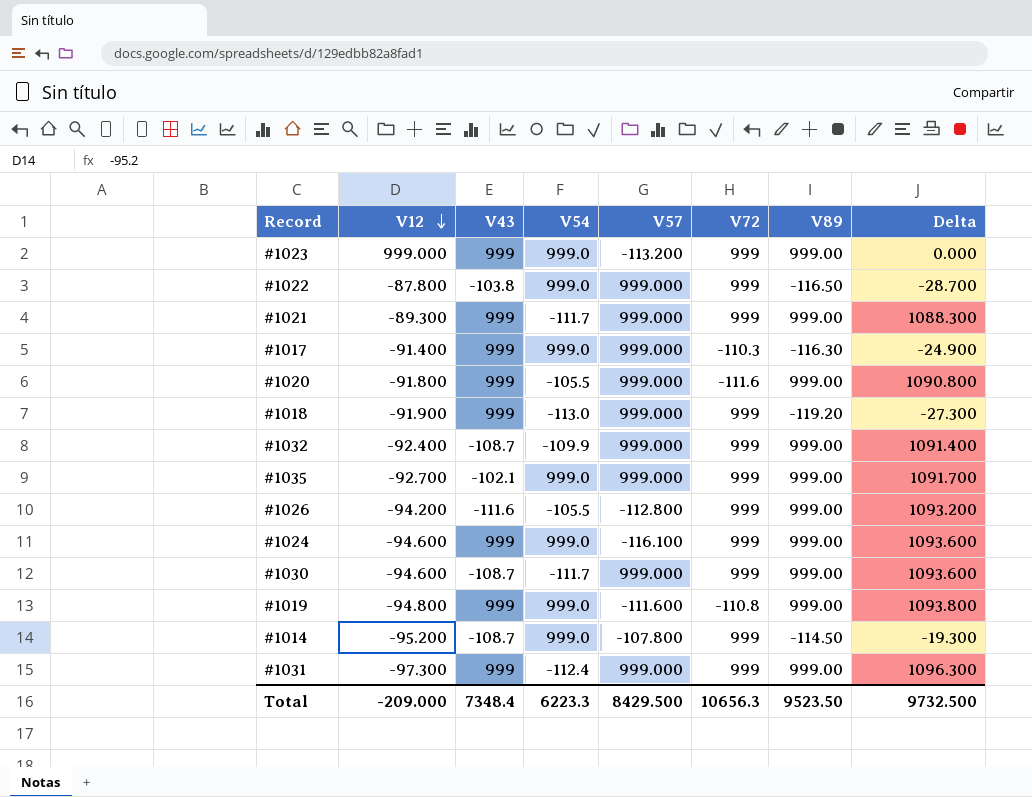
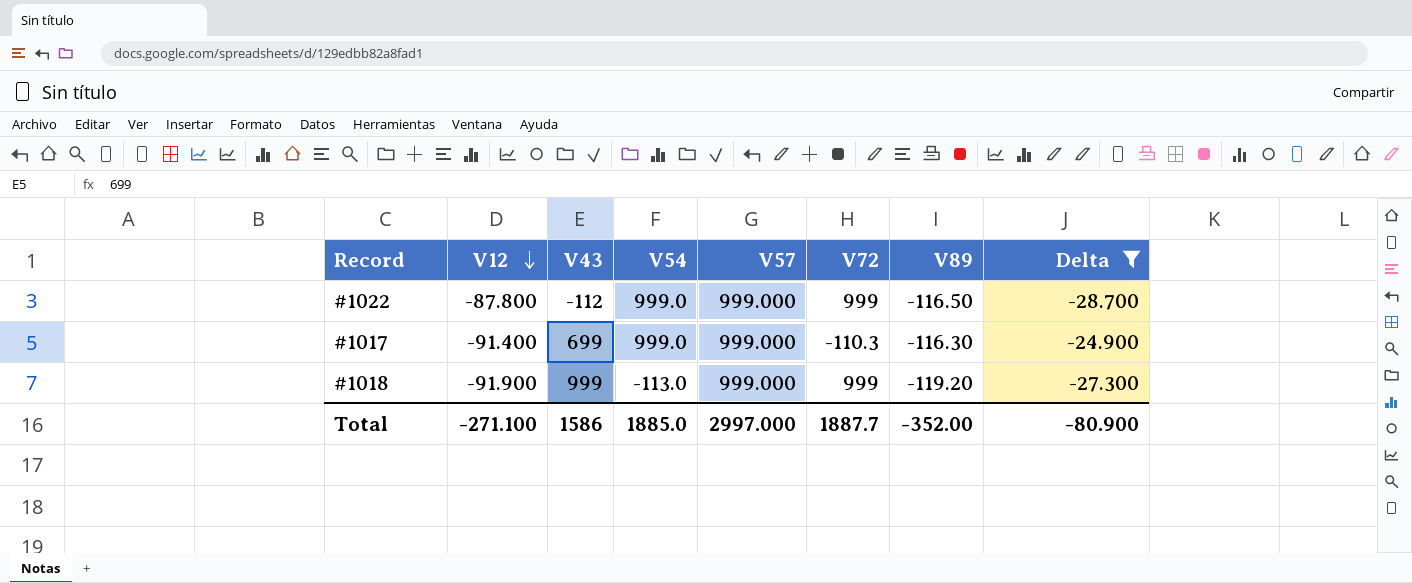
filter: none -> Delta <= -24.900
#1022 | V43: -103.8 -> -112
#1017 | V43: 999 -> 699
Total | V12: -209.000 -> -271.100
Total | V43: 7348.4 -> 1586
Total | V54: 6223.3 -> 1885.0
Total | V57: 8429.500 -> 2997.000
Total | V72: 10656.3 -> 1887.7
Total | V89: 9523.50 -> -352.00
Total | Delta: 9732.500 -> -80.900

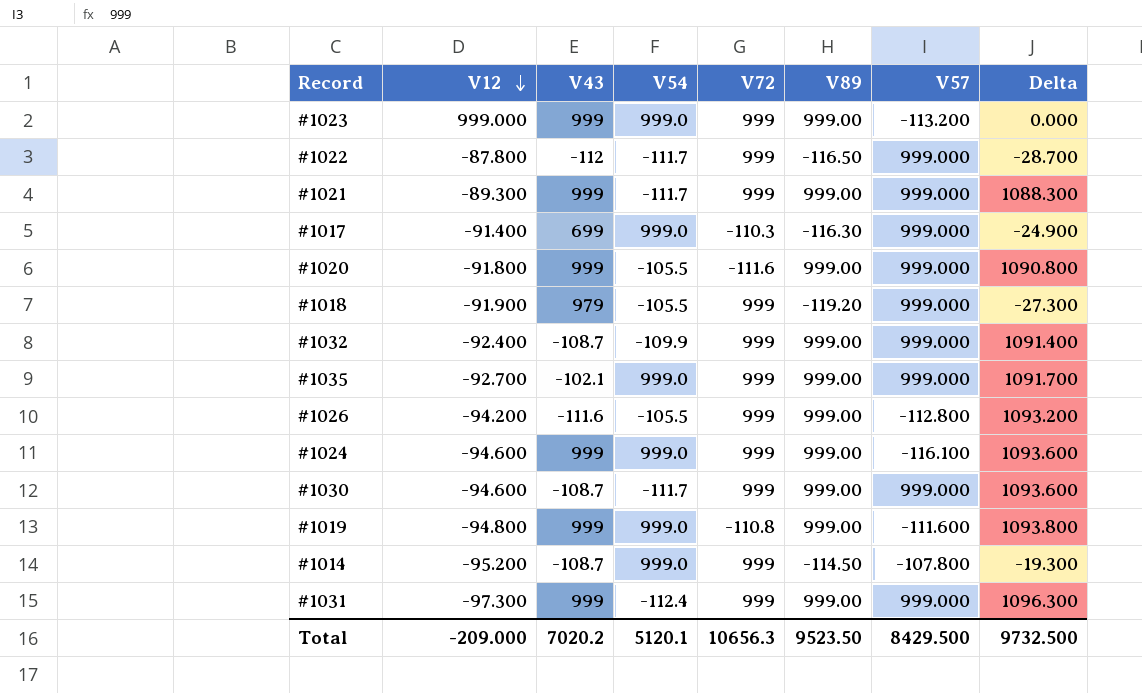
filter: Delta <= -24.900 -> none
column V57 | position: 5 -> 7
#1022 | V54: 999.0 -> -111.7
#1018 | V43: 999 -> 979
#1018 | V54: -113.0 -> -105.5
Total | V12: -271.100 -> -209.000
Total | V43: 1586 -> 7020.2
Total | V54: 1885.0 -> 5120.1
Total | V72: 1887.7 -> 10656.3
Total | V89: -352.00 -> 9523.50
Total | V57: 2997.000 -> 8429.500
Total | Delta: -80.900 -> 9732.500

